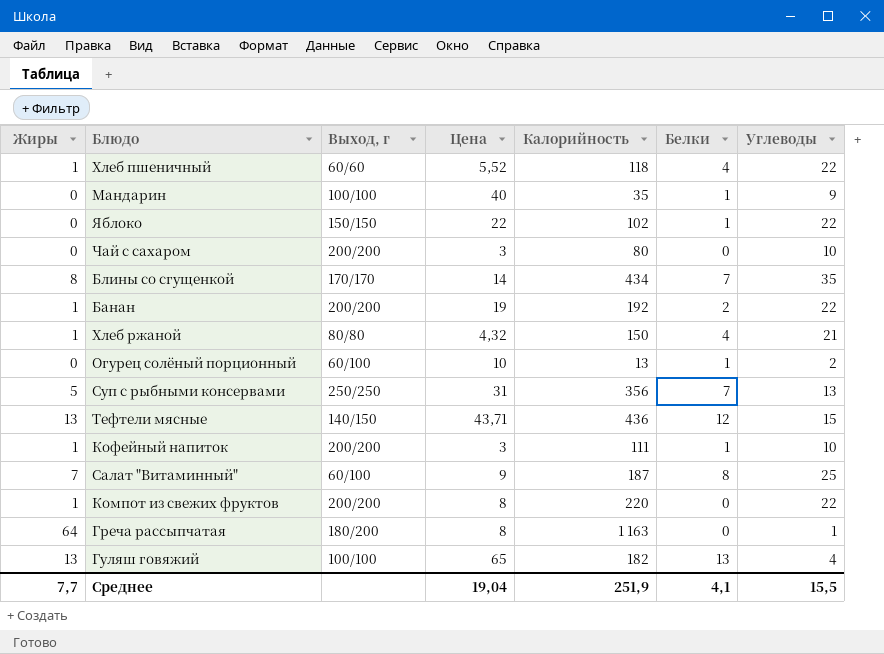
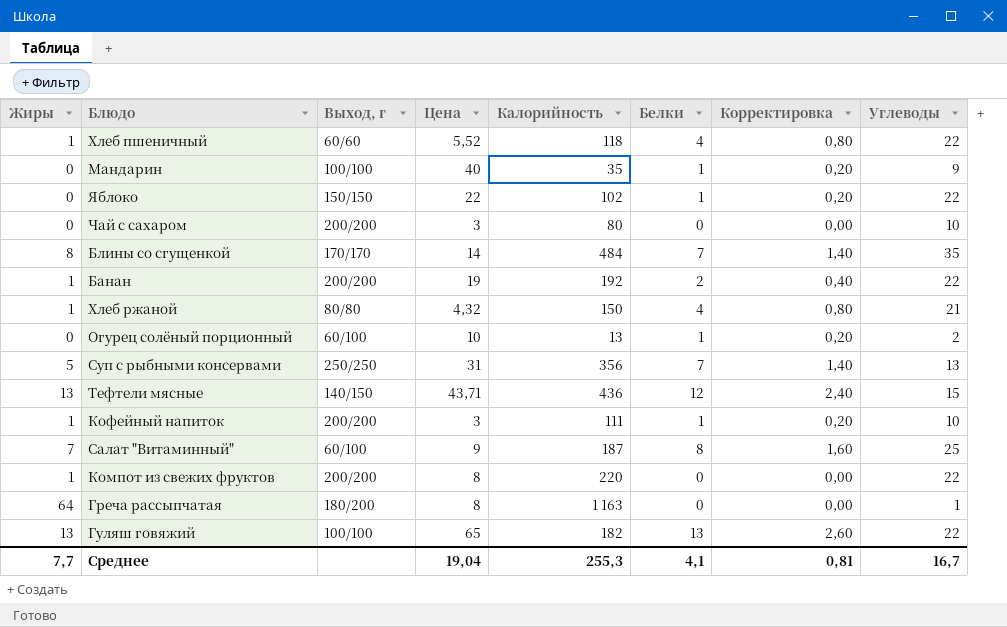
column Корректировка | formula: none -> [Белки] * 0,2
Блины со сгущенкой | Калорийность: 434 -> 484
Гуляш говяжий | Углеводы: 4 -> 22
Среднее | Калорийность: 251,9 -> 255,3
Среднее | Углеводы: 15,5 -> 16,7

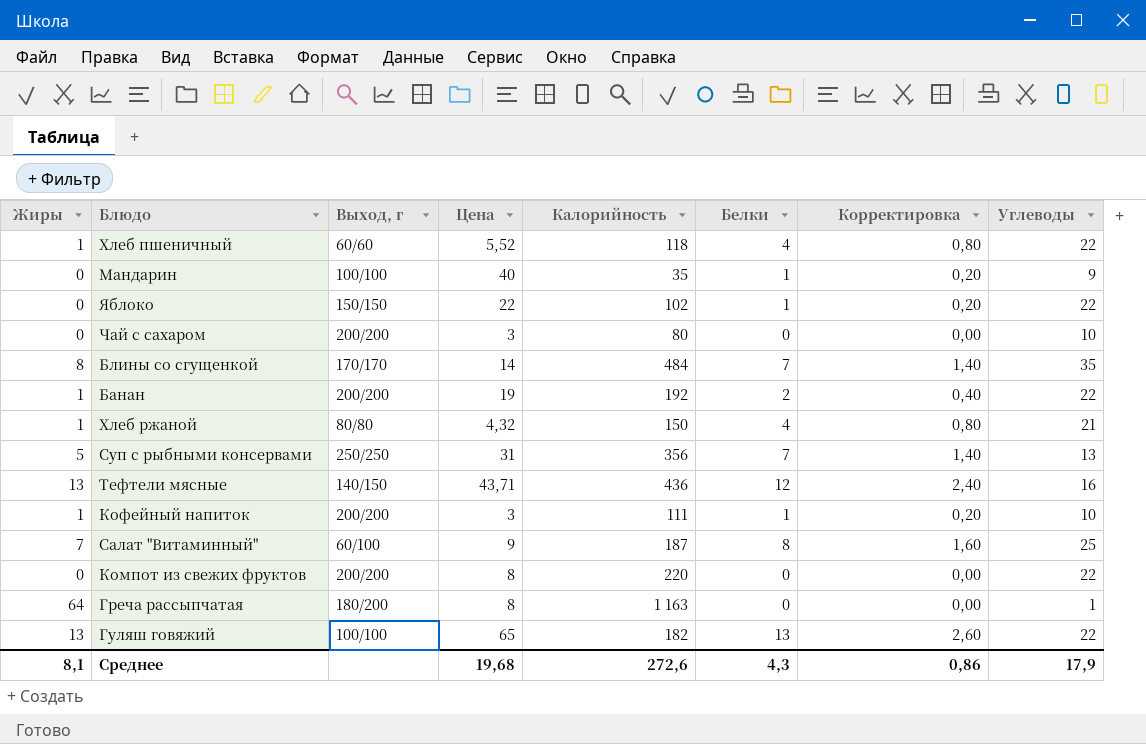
row Огурец солёный порционный: 0 | 60/100 | 10 | 13 | 1 | 0,20 | 2 -> none
Тефтели мясные | Углеводы: 15 -> 16
Компот из свежих фруктов | Жиры: 1 -> 0
Среднее | Жиры: 7,7 -> 8,1
Среднее | Цена: 19,04 -> 19,68
Среднее | Калорийность: 255,3 -> 272,6
Среднее | Белки: 4,1 -> 4,3
Среднее | Корректировка: 0,81 -> 0,86
Среднее | Углеводы: 16,7 -> 17,9

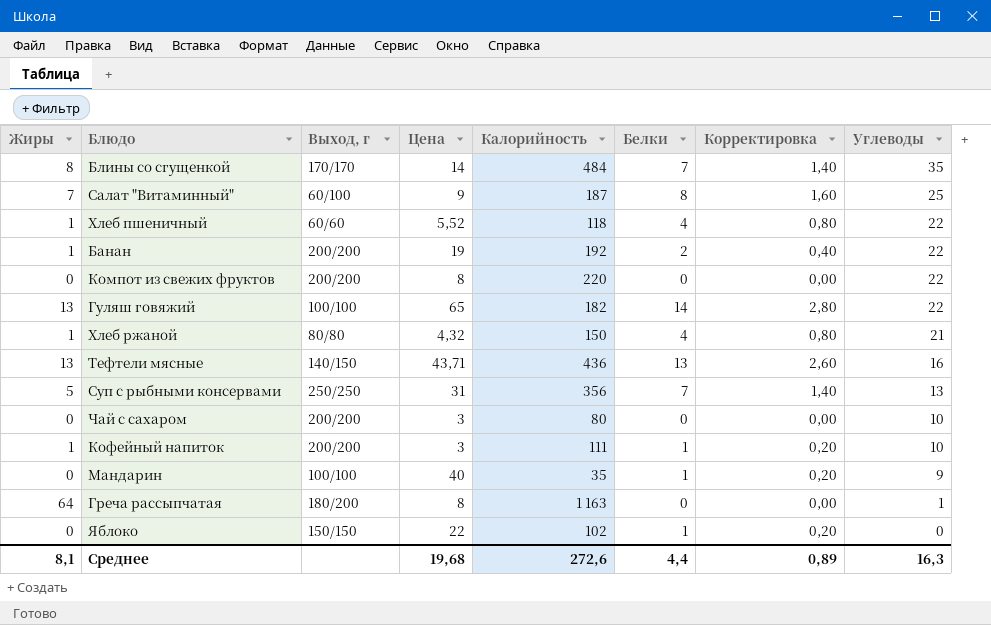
row order: none -> Углеводы descending
Гуляш говяжий | Белки: 13 -> 14
Гуляш говяжий | Корректировка: 2,60 -> 2,80
Тефтели мясные | Белки: 12 -> 13
Тефтели мясные | Корректировка: 2,40 -> 2,60
Яблоко | Углеводы: 22 -> 0
Среднее | Белки: 4,3 -> 4,4
Среднее | Корректировка: 0,86 -> 0,89
Среднее | Углеводы: 17,9 -> 16,3

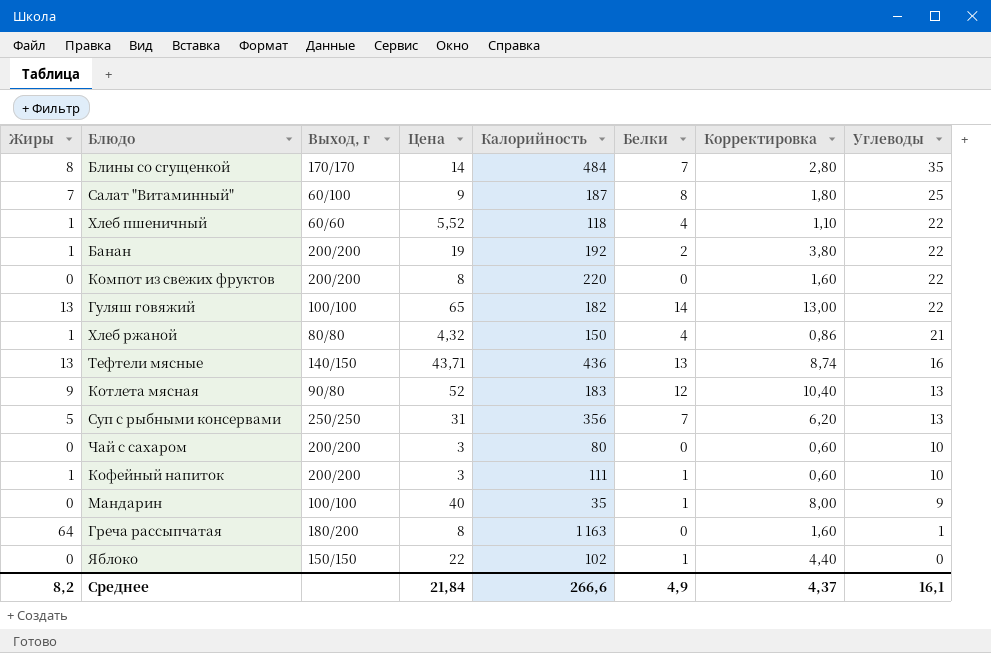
column Корректировка | formula: [Белки] * 0,2 -> [Цена] * 0,2
row Котлета мясная: none -> 9 | 90/80 | 52 | 183 | 12 | 10,40 | 13
Среднее | Жиры: 8,1 -> 8,2
Среднее | Цена: 19,68 -> 21,84
Среднее | Калорийность: 272,6 -> 266,6
Среднее | Белки: 4,4 -> 4,9
Среднее | Корректировка: 0,89 -> 4,37
Среднее | Углеводы: 16,3 -> 16,1

